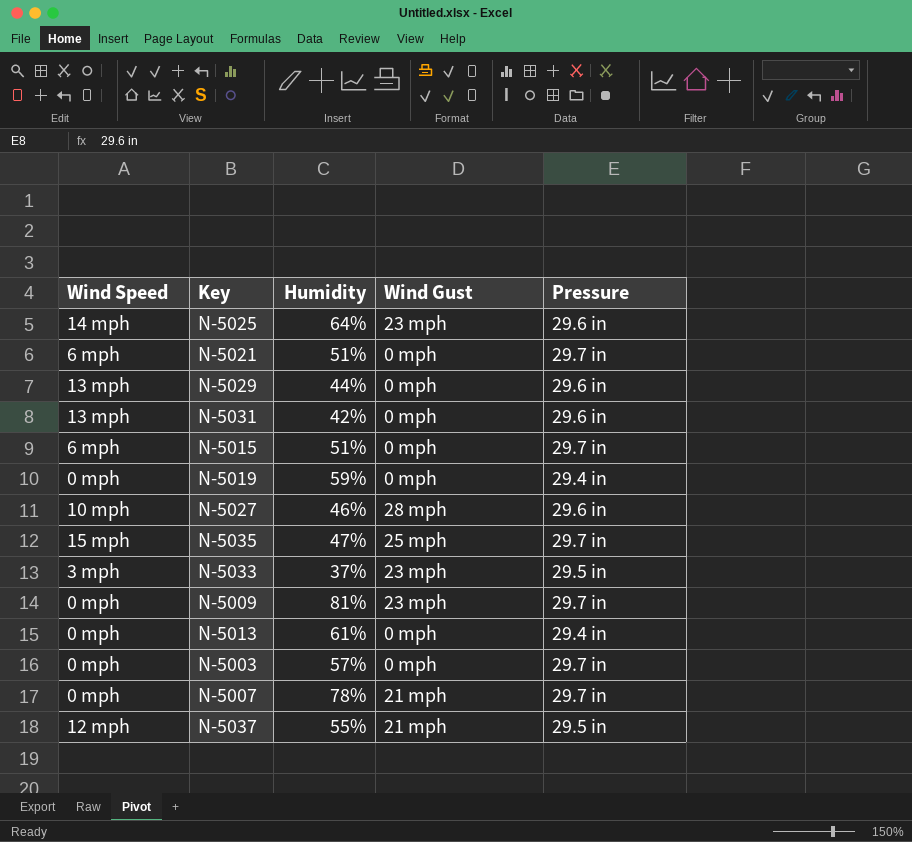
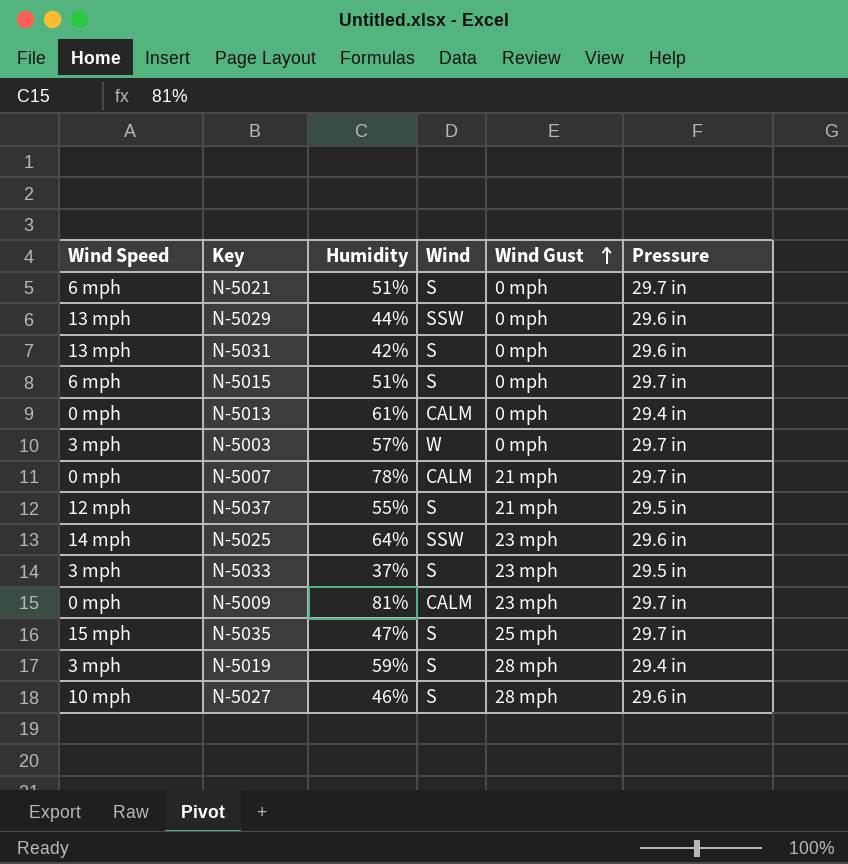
row order: none -> Wind Gust ascending
column Wind | position: none -> 4
N-5003 | Wind Speed: 0 mph -> 3 mph
N-5019 | Wind Speed: 0 mph -> 3 mph
N-5019 | Wind Gust: 0 mph -> 28 mph

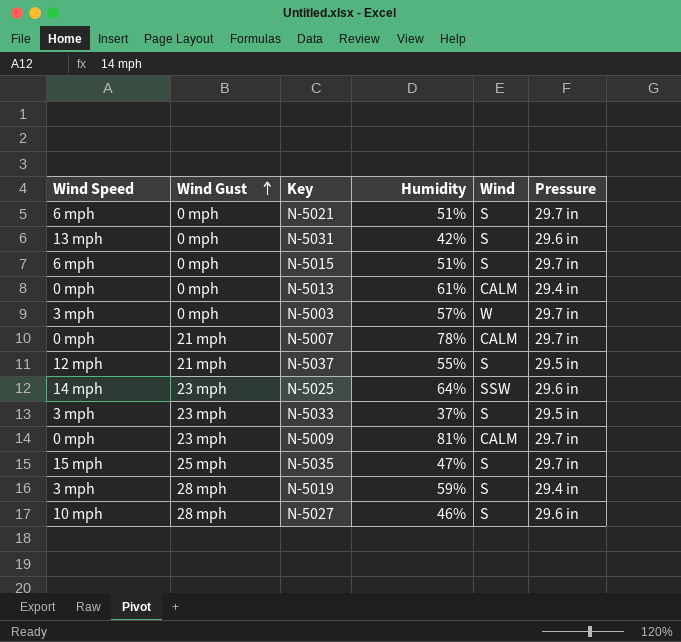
column Wind Gust | position: 5 -> 2
row N-5029: 13 mph | 44% | SSW | 0 mph | 29.6 in -> none

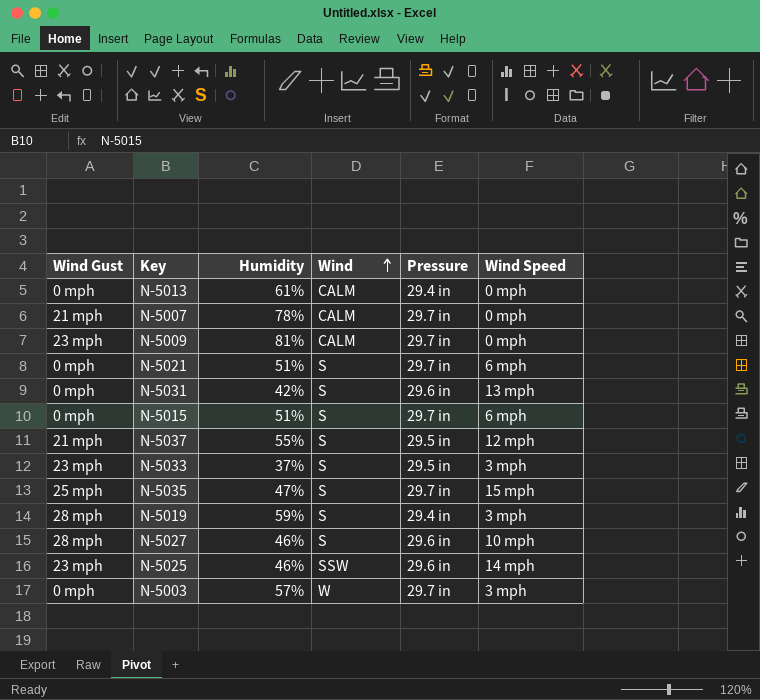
row order: Wind Gust ascending -> Wind ascending
column Wind Speed | position: 1 -> 6
N-5025 | Humidity: 64% -> 46%

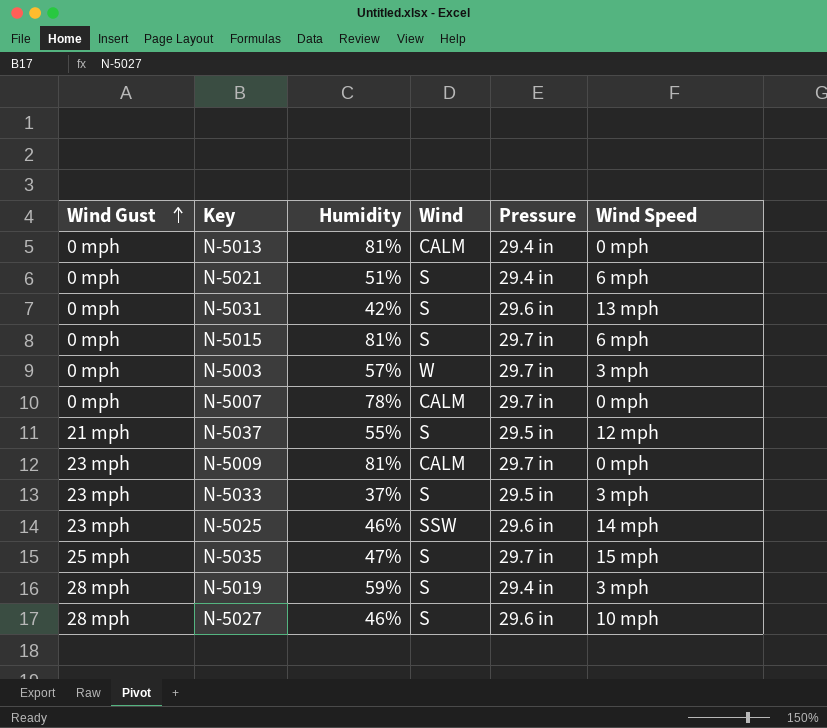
row order: Wind ascending -> Wind Gust ascending
N-5013 | Humidity: 61% -> 81%
N-5021 | Pressure: 29.7 in -> 29.4 in
N-5015 | Humidity: 51% -> 81%
N-5007 | Wind Gust: 21 mph -> 0 mph

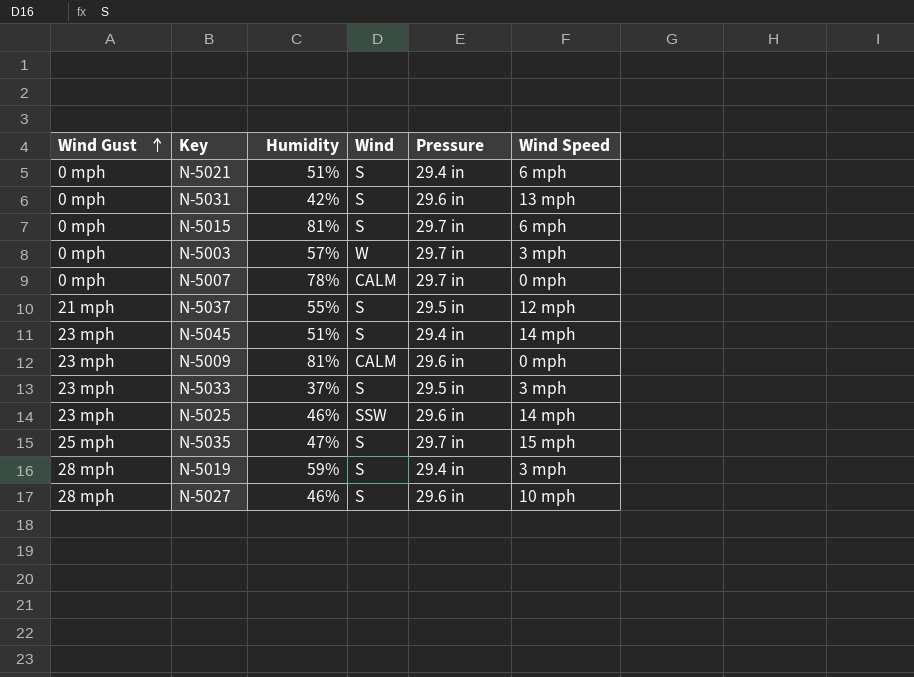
row N-5013: 0 mph | 81% | CALM | 29.4 in | 0 mph -> none
row N-5045: none -> 23 mph | 51% | S | 29.4 in | 14 mph
N-5009 | Pressure: 29.7 in -> 29.6 in

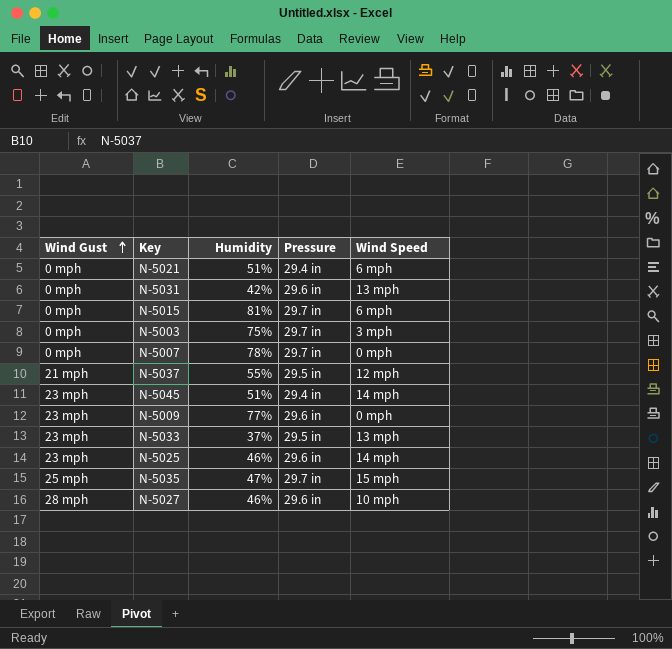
column Wind | position: 4 -> none
row N-5019: 28 mph | 59% | S | 29.4 in | 3 mph -> none
N-5003 | Humidity: 57% -> 75%
N-5009 | Humidity: 81% -> 77%
N-5033 | Wind Speed: 3 mph -> 13 mph

